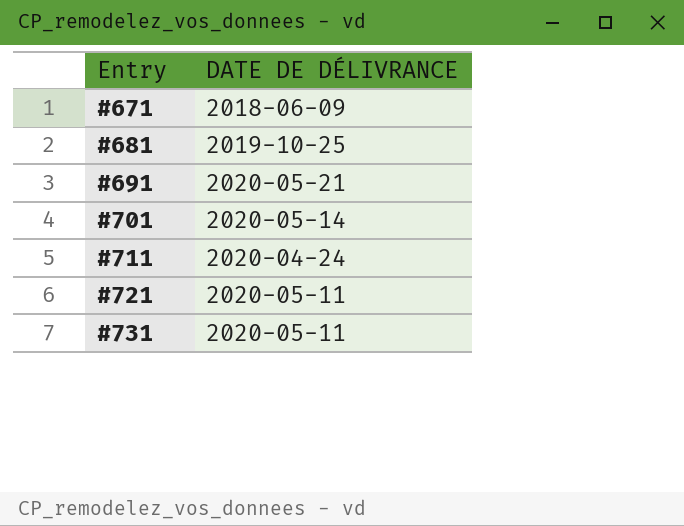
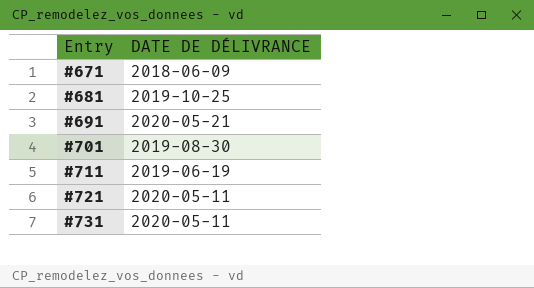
#701 | DATE DE DÉLIVRANCE: 2020-05-14 -> 2019-08-30
#711 | DATE DE DÉLIVRANCE: 2020-04-24 -> 2019-06-19

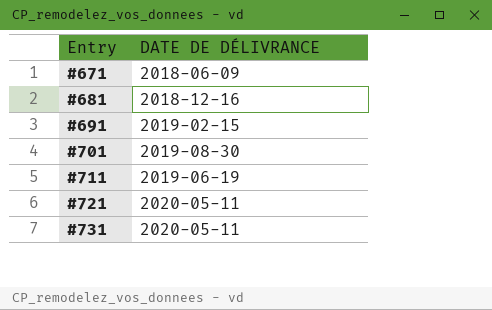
#681 | DATE DE DÉLIVRANCE: 2019-10-25 -> 2018-12-16
#691 | DATE DE DÉLIVRANCE: 2020-05-21 -> 2019-02-15

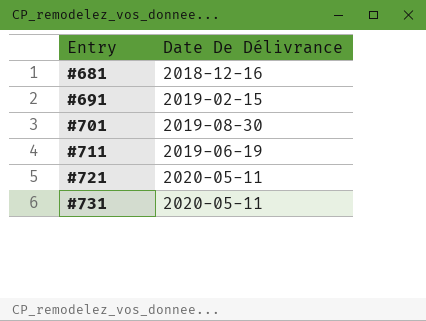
column name: DATE DE DÉLIVRANCE -> Date De Délivrance
row #671: 2018-06-09 -> none

